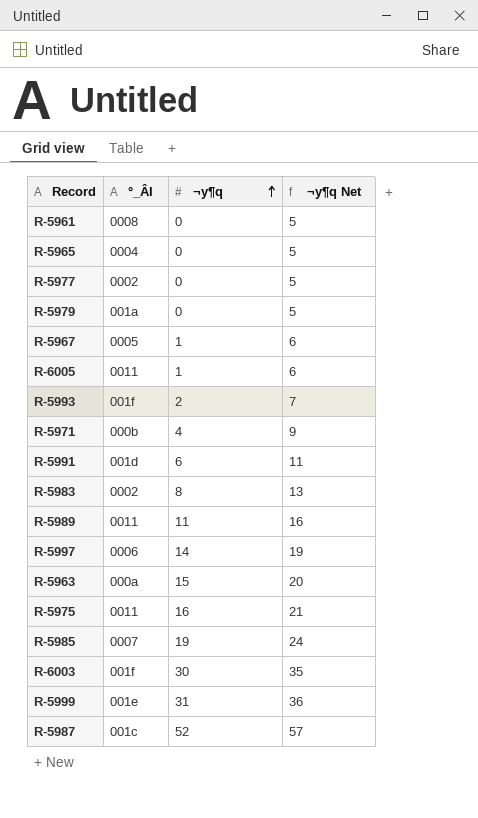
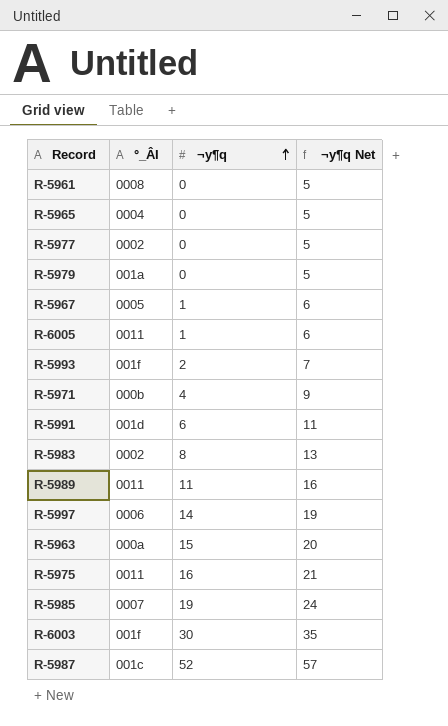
row R-5999: 001e | 31 | 36 -> none

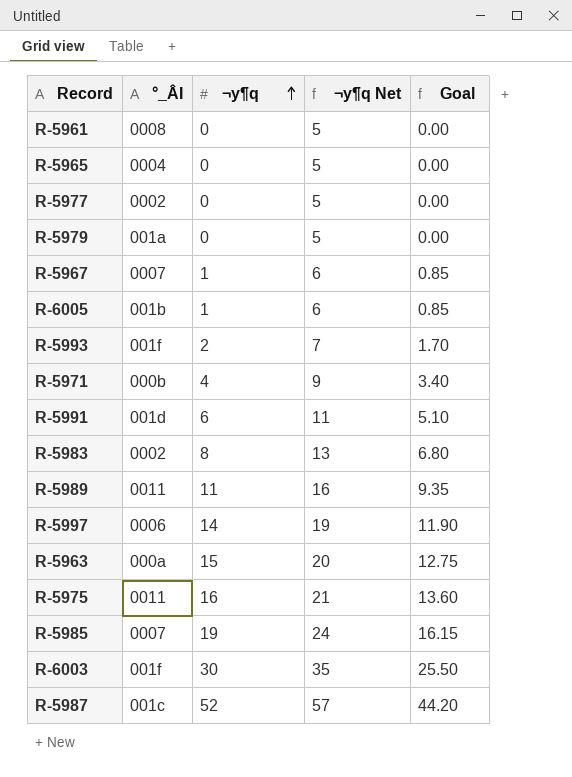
column Goal | formula: none -> [¬y¶q] * 0.85
R-5967 | °_ÂI: 0005 -> 0007
R-6005 | °_ÂI: 0011 -> 001b

